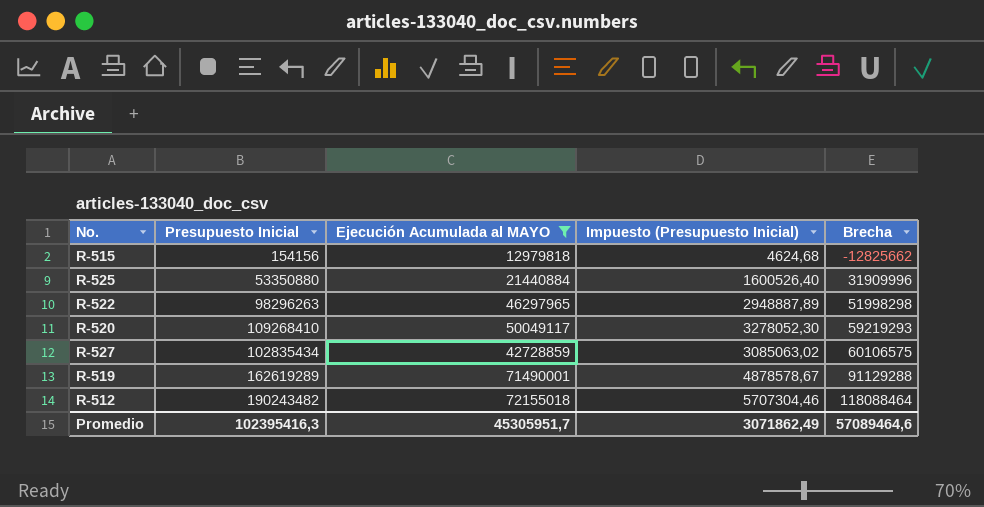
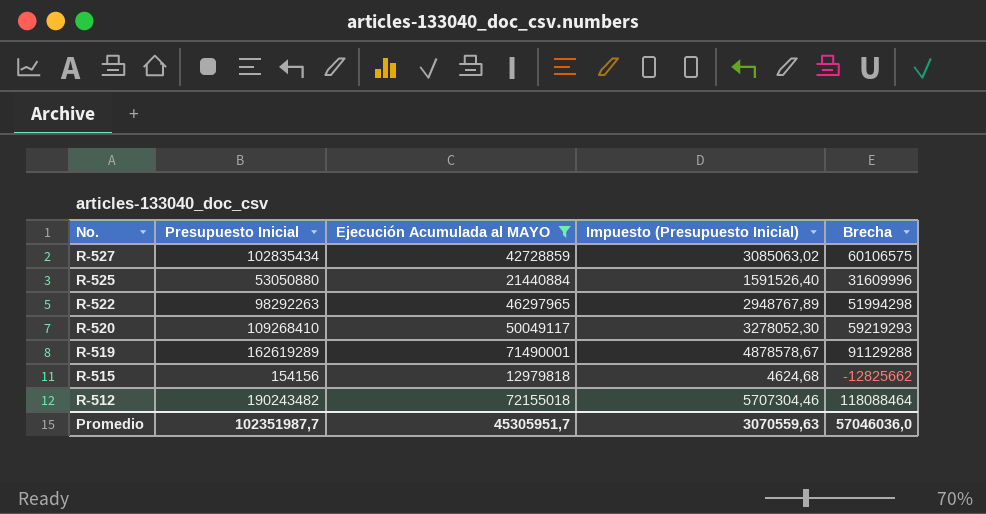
row order: Brecha ascending -> No. descending
R-525 | Presupuesto Inicial: 53350880 -> 53050880
R-525 | Impuesto (Presupuesto Inicial): 1600526,40 -> 1591526,40
R-525 | Brecha: 31909996 -> 31609996
R-522 | Presupuesto Inicial: 98296263 -> 98292263
R-522 | Impuesto (Presupuesto Inicial): 2948887,89 -> 2948767,89
R-522 | Brecha: 51998298 -> 51994298
Promedio | Presupuesto Inicial: 102395416,3 -> 102351987,7
Promedio | Impuesto (Presupuesto Inicial): 3071862,49 -> 3070559,63
Promedio | Brecha: 57089464,6 -> 57046036,0

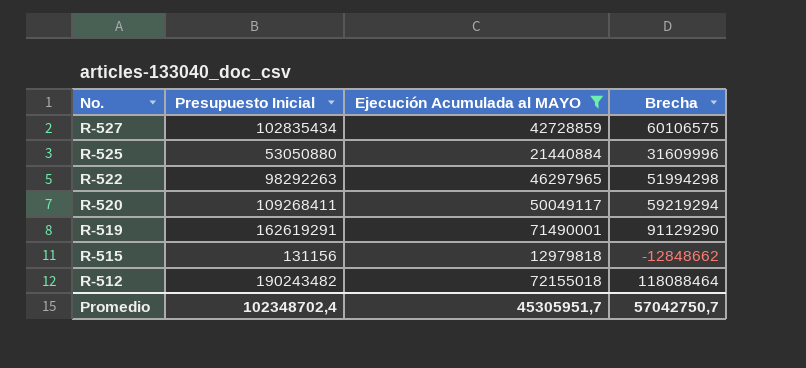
column Impuesto (Presupuesto Inicial) | formula: [Presupuesto Inicial] * 0,03 -> none
R-520 | Presupuesto Inicial: 109268410 -> 109268411
R-520 | Brecha: 59219293 -> 59219294
R-519 | Presupuesto Inicial: 162619289 -> 162619291
R-519 | Brecha: 91129288 -> 91129290
R-515 | Presupuesto Inicial: 154156 -> 131156
R-515 | Brecha: -12825662 -> -12848662
Promedio | Presupuesto Inicial: 102351987,7 -> 102348702,4
Promedio | Brecha: 57046036,0 -> 57042750,7

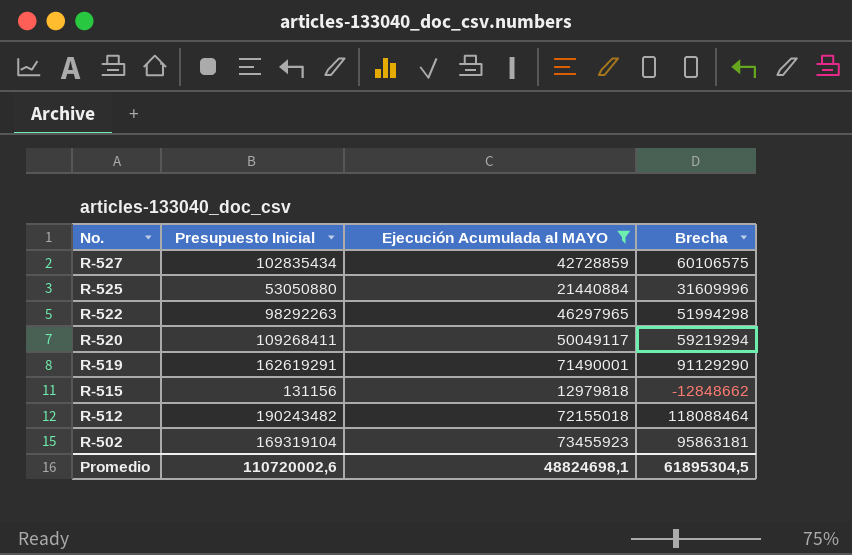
row R-502: none -> 169319104 | 73455923 | 95863181
Promedio | Presupuesto Inicial: 102348702,4 -> 110720002,6
Promedio | Ejecución Acumulada al MAYO: 45305951,7 -> 48824698,1
Promedio | Brecha: 57042750,7 -> 61895304,5

